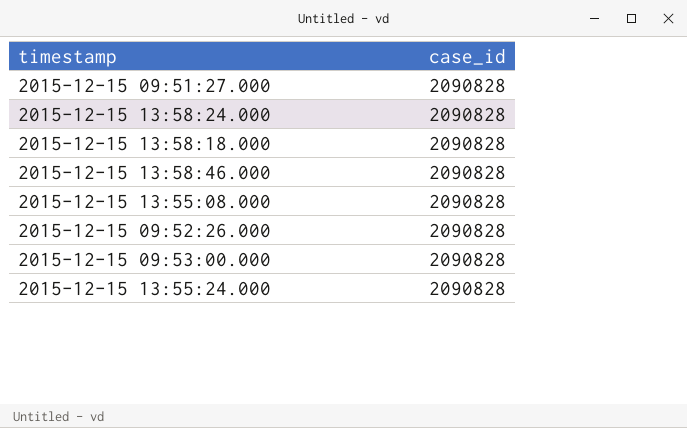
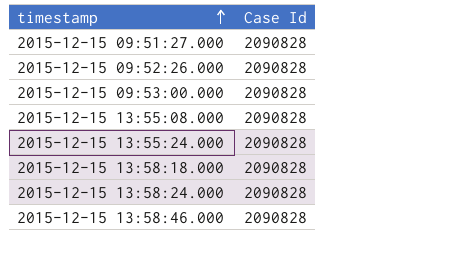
row order: none -> timestamp ascending
column name: case_id -> Case Id

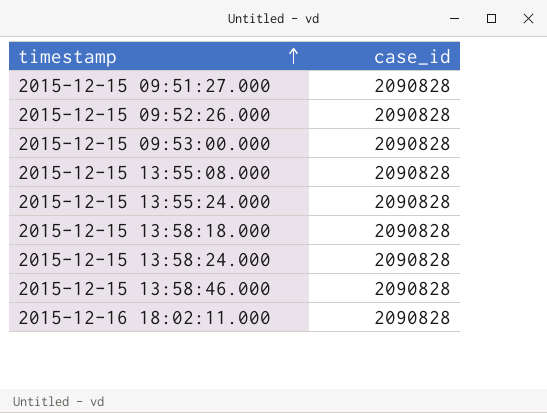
column name: Case Id -> case_id
row 2015-12-16 18:02:11.000: none -> 2090828

